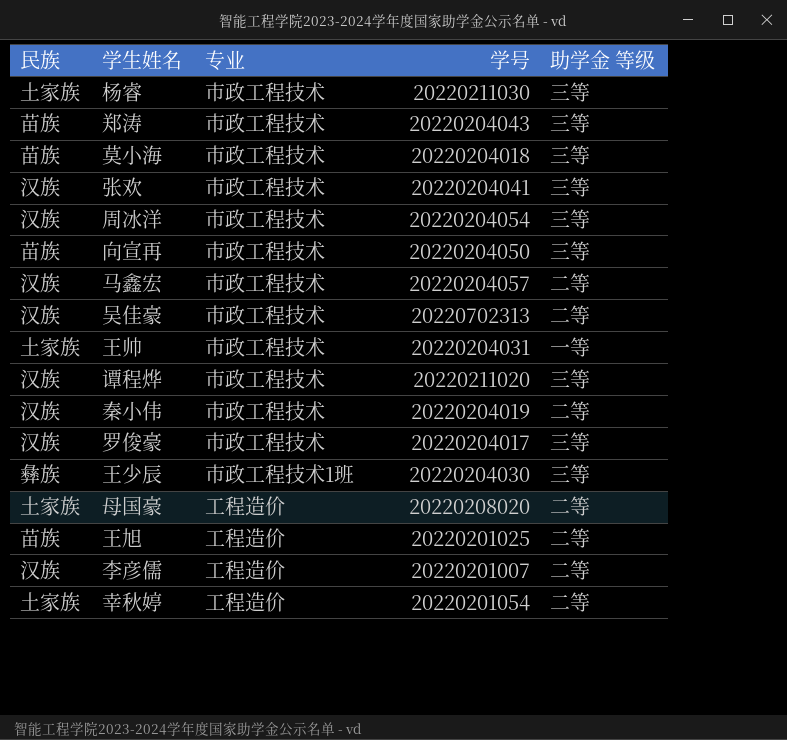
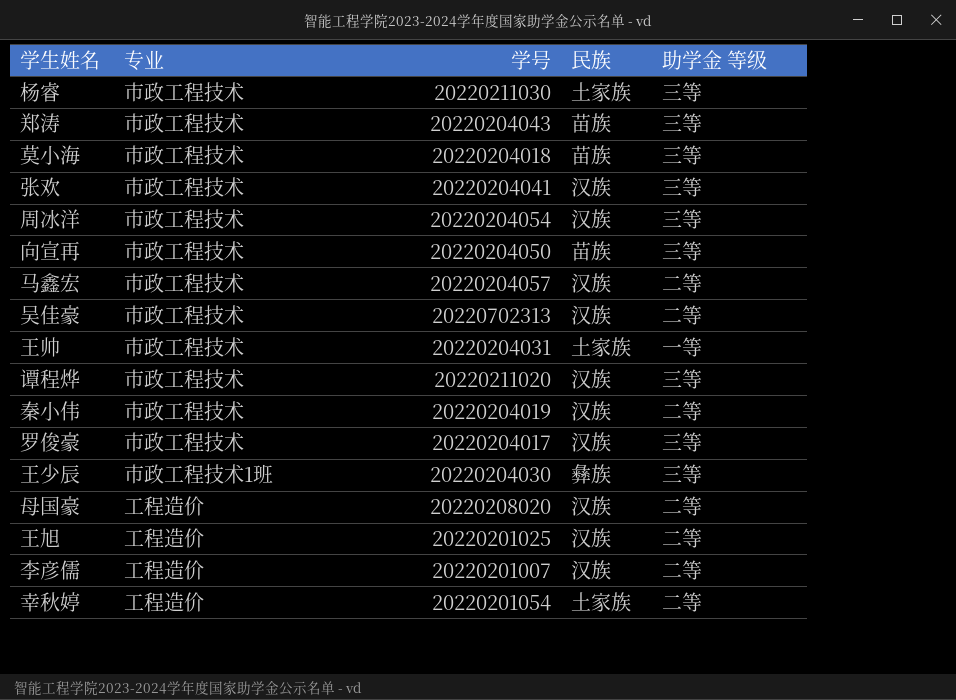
column 民族 | position: 1 -> 4
母国豪 | 民族: 土家族 -> 汉族
王旭 | 民族: 苗族 -> 汉族

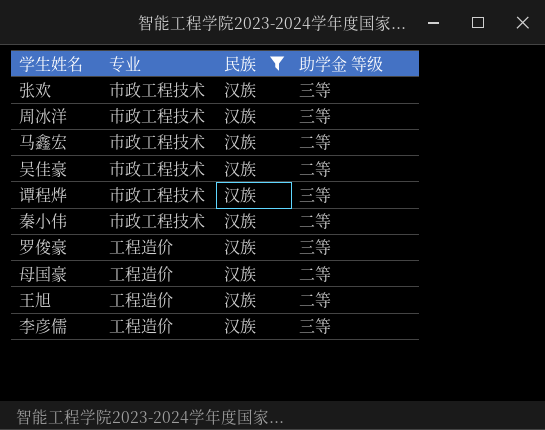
filter: none -> 民族 = 汉族
column 学号 | position: 3 -> none
罗俊豪 | 专业: 市政工程技术 -> 工程造价
李彦儒 | 助学金 等级: 二等 -> 三等

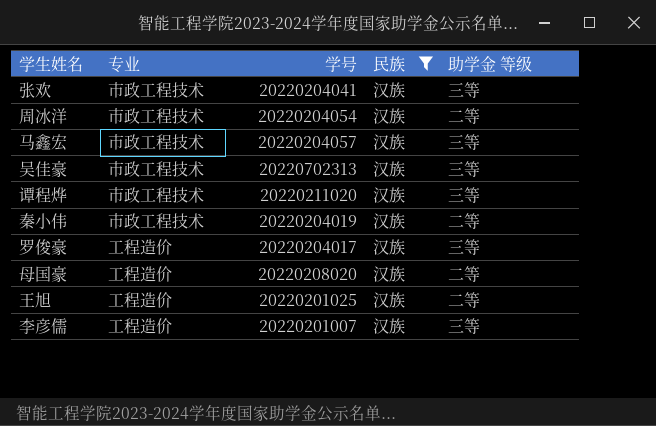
column 学号 | position: none -> 3
周冰洋 | 助学金 等级: 三等 -> 二等
马鑫宏 | 助学金 等级: 二等 -> 三等
吴佳豪 | 助学金 等级: 二等 -> 三等

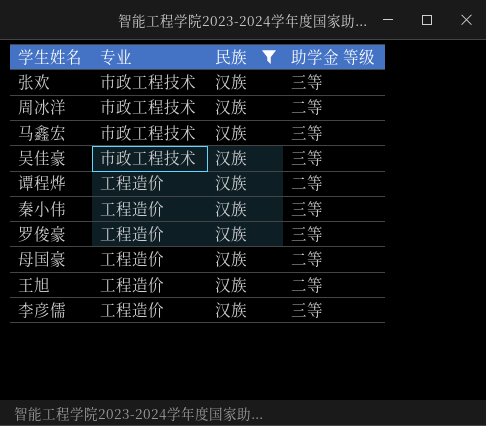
column 学号 | position: 3 -> none
谭程烨 | 专业: 市政工程技术 -> 工程造价
谭程烨 | 助学金 等级: 三等 -> 二等
秦小伟 | 专业: 市政工程技术 -> 工程造价
秦小伟 | 助学金 等级: 二等 -> 三等

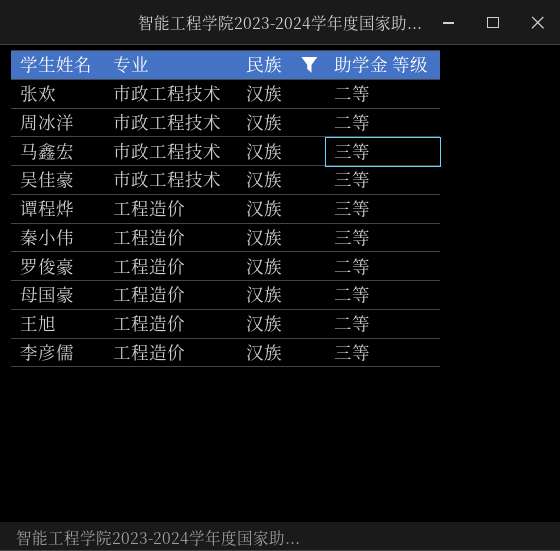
张欢 | 助学金 等级: 三等 -> 二等
谭程烨 | 助学金 等级: 二等 -> 三等
罗俊豪 | 助学金 等级: 三等 -> 二等

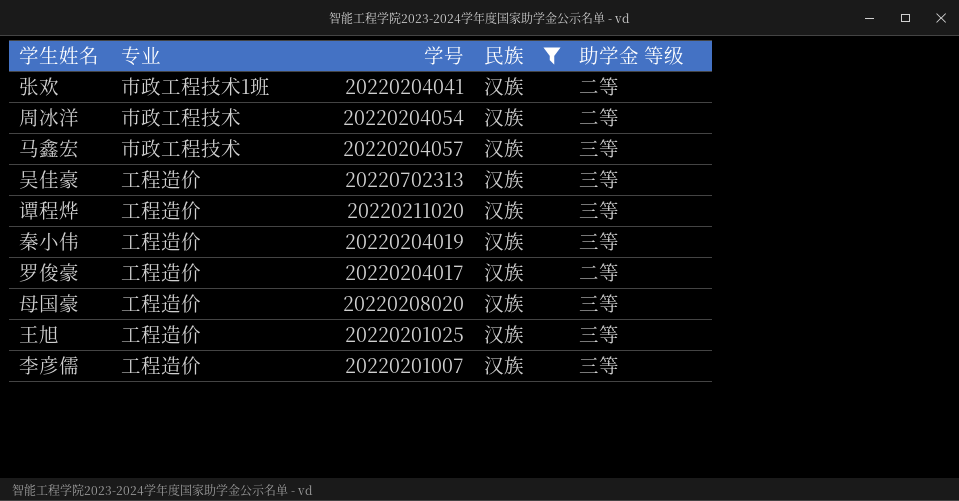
column 学号 | position: none -> 3
张欢 | 专业: 市政工程技术 -> 市政工程技术1班
吴佳豪 | 专业: 市政工程技术 -> 工程造价
母国豪 | 助学金 等级: 二等 -> 三等
王旭 | 助学金 等级: 二等 -> 三等

